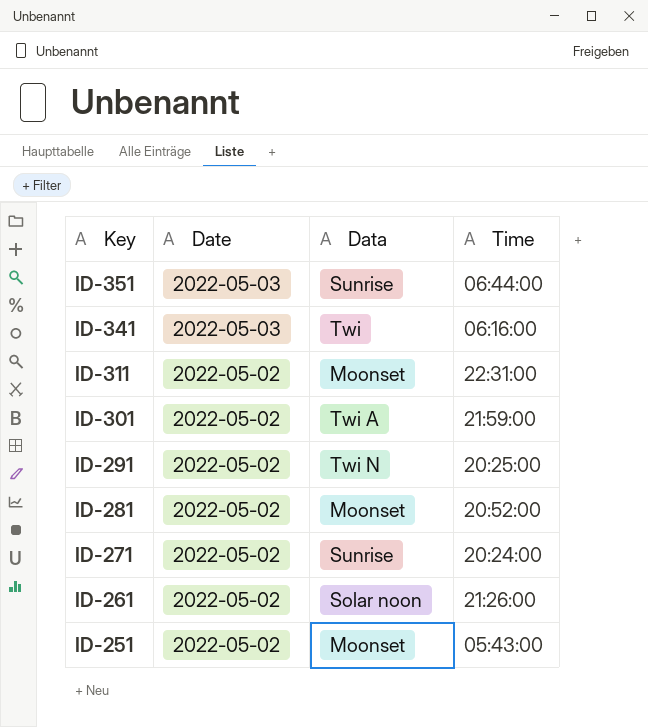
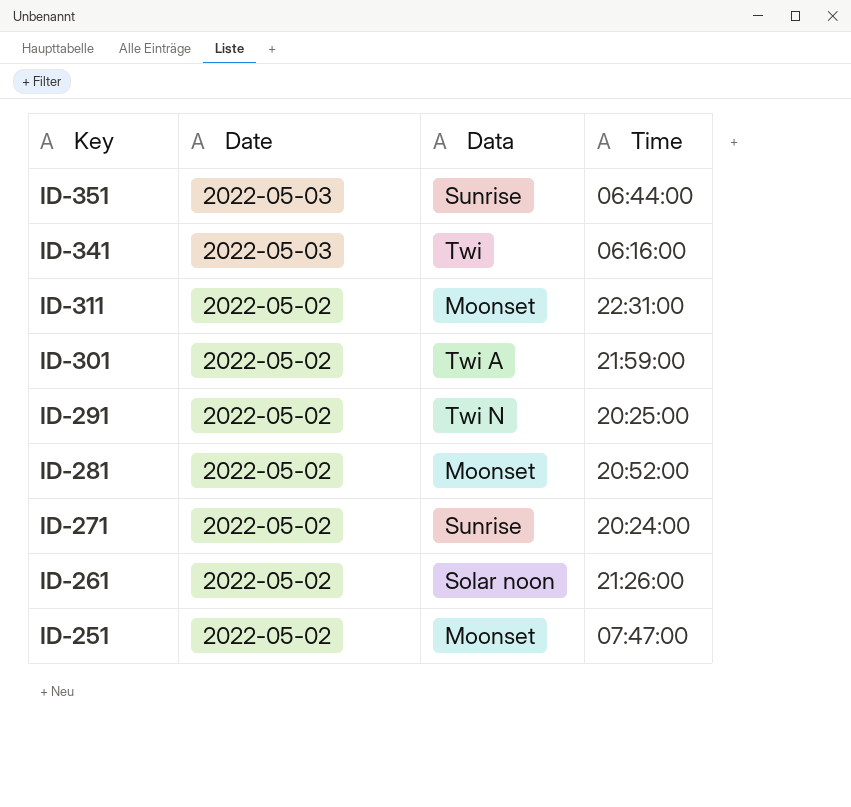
ID-251 | Time: 05:43:00 -> 07:47:00

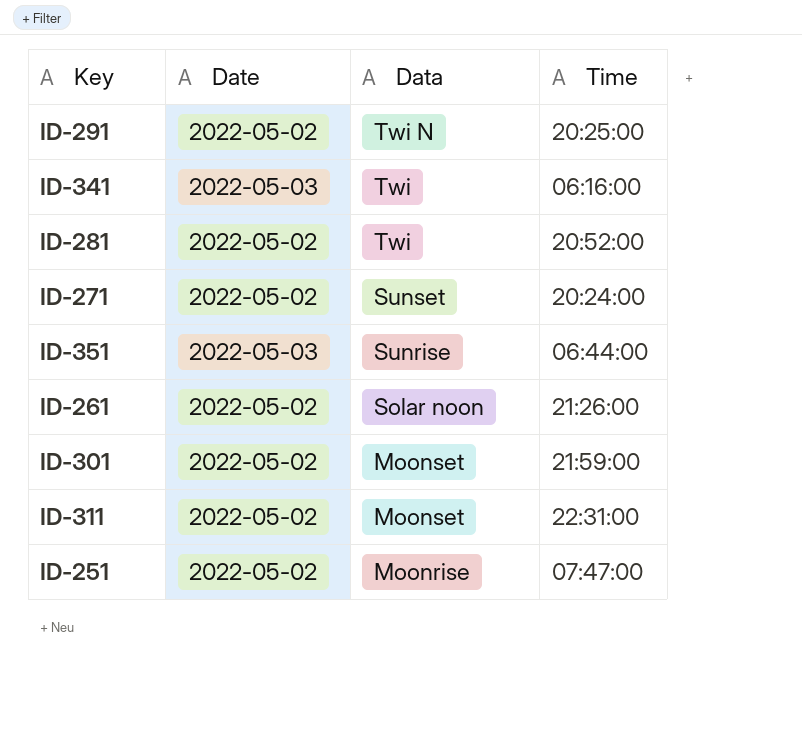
row order: Key descending -> Data descending
ID-281 | Data: Moonset -> Twi
ID-271 | Data: Sunrise -> Sunset
ID-301 | Data: Twi A -> Moonset
ID-251 | Data: Moonset -> Moonrise

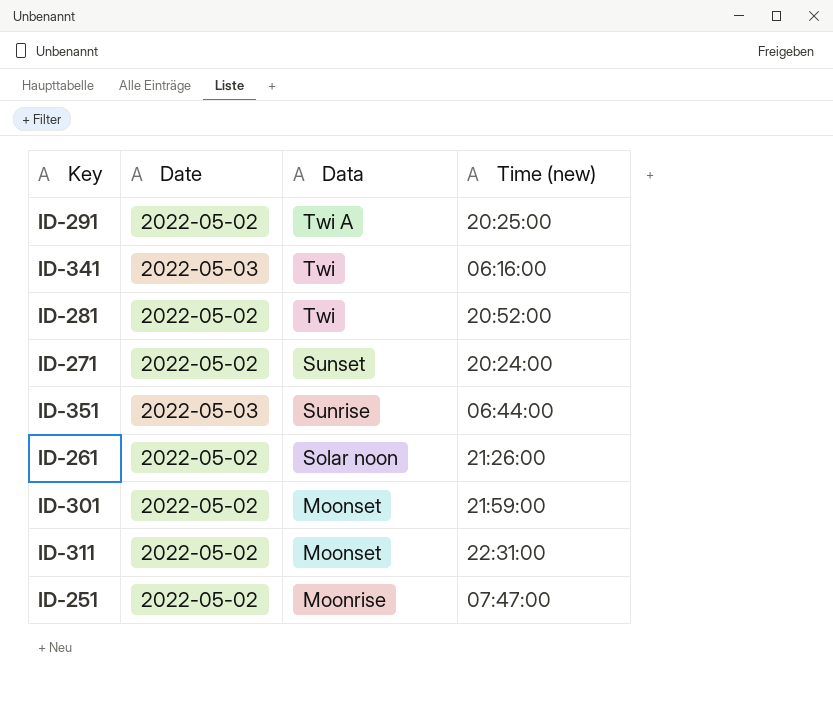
column name: Time -> Time (new)
ID-291 | Data: Twi N -> Twi A

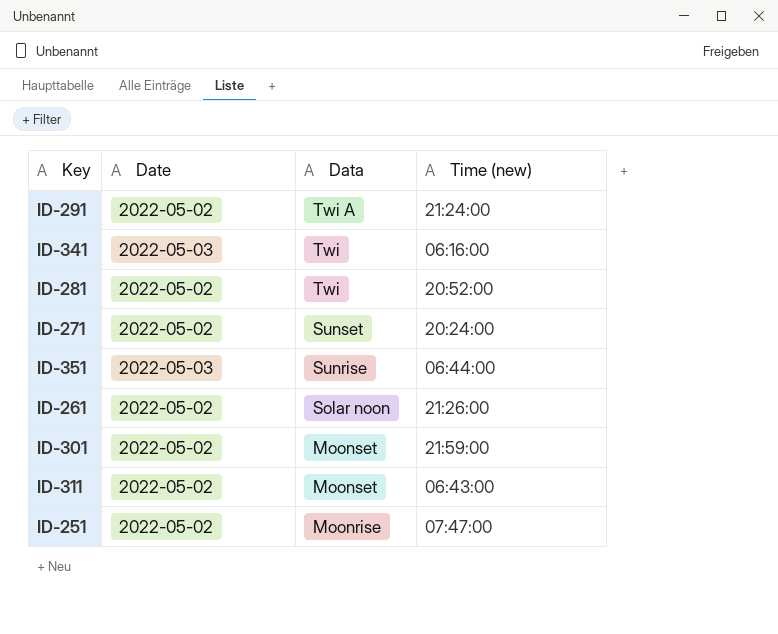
ID-291 | Time (new): 20:25:00 -> 21:24:00
ID-311 | Time (new): 22:31:00 -> 06:43:00

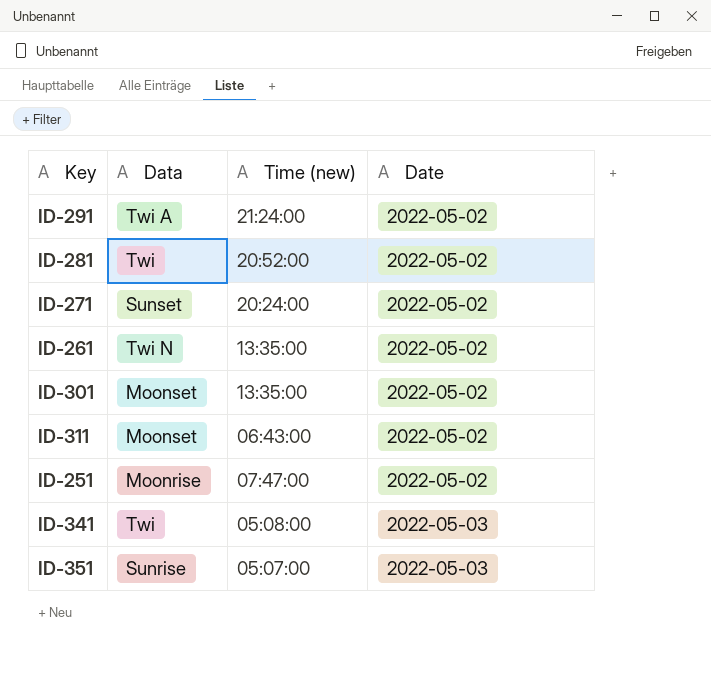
row order: Data descending -> Date ascending
column Date | position: 2 -> 4
ID-261 | Data: Solar noon -> Twi N
ID-261 | Time (new): 21:26:00 -> 13:35:00
ID-301 | Time (new): 21:59:00 -> 13:35:00
ID-341 | Time (new): 06:16:00 -> 05:08:00
ID-351 | Time (new): 06:44:00 -> 05:07:00

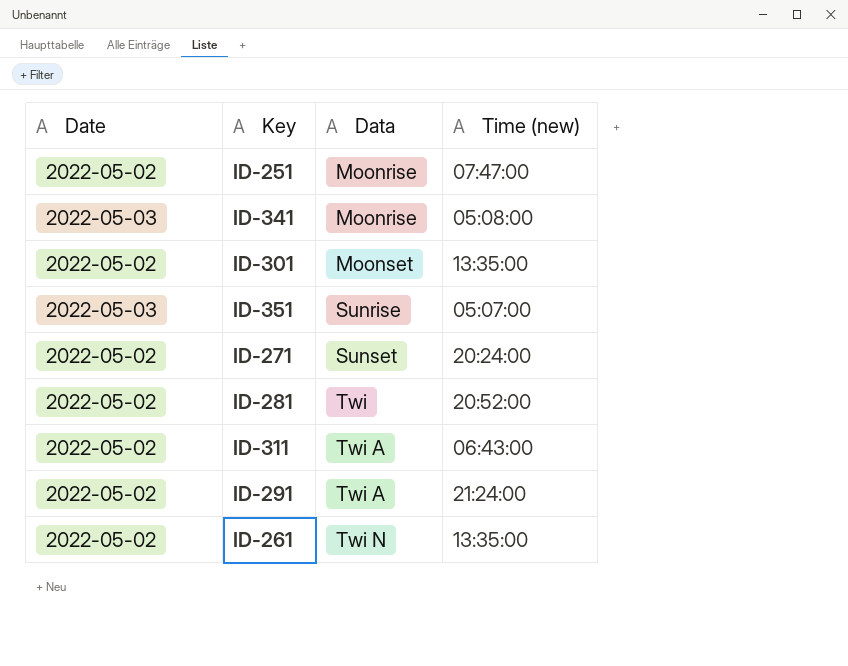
row order: Date ascending -> Data ascending
column Date | position: 4 -> 1
ID-341 | Data: Twi -> Moonrise
ID-311 | Data: Moonset -> Twi A

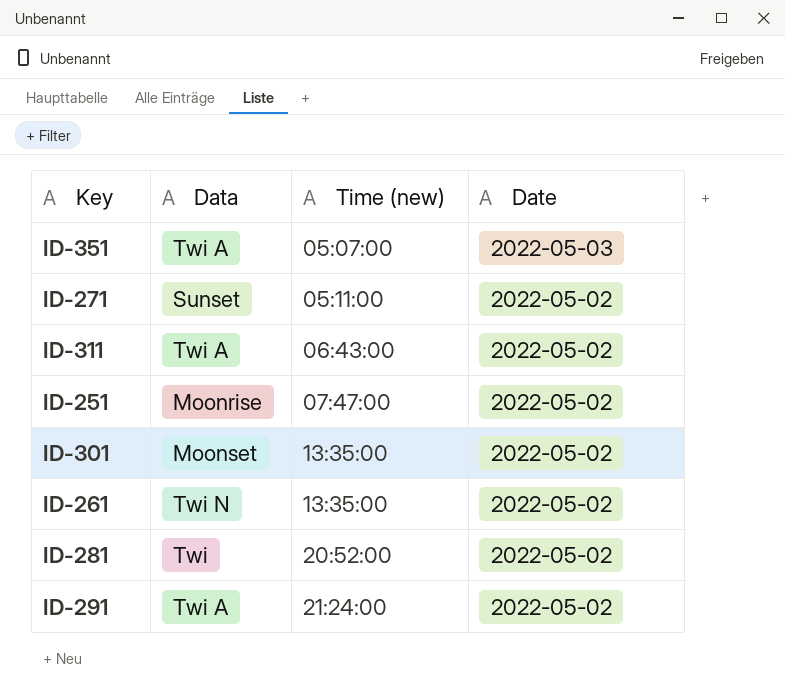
row order: Data ascending -> Time (new) ascending
column Date | position: 1 -> 4
row ID-341: 2022-05-03 | Moonrise | 05:08:00 -> none
ID-351 | Data: Sunrise -> Twi A
ID-271 | Time (new): 20:24:00 -> 05:11:00

